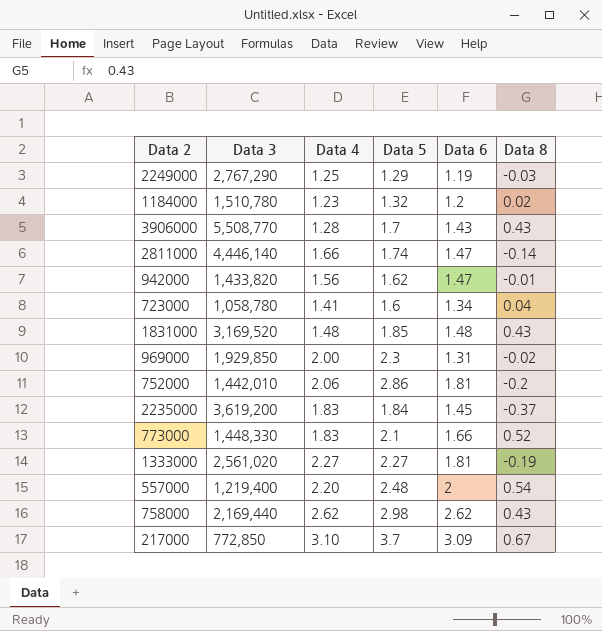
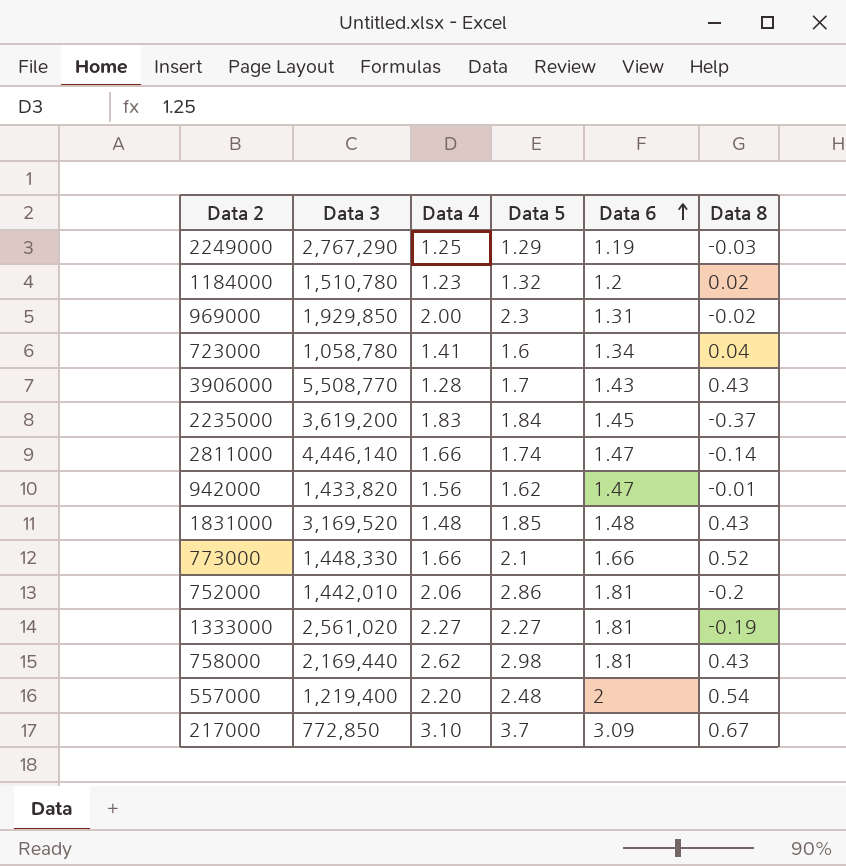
row order: none -> Data 6 ascending
773000 | Data 4: 1.83 -> 1.66
758000 | Data 6: 2.62 -> 1.81

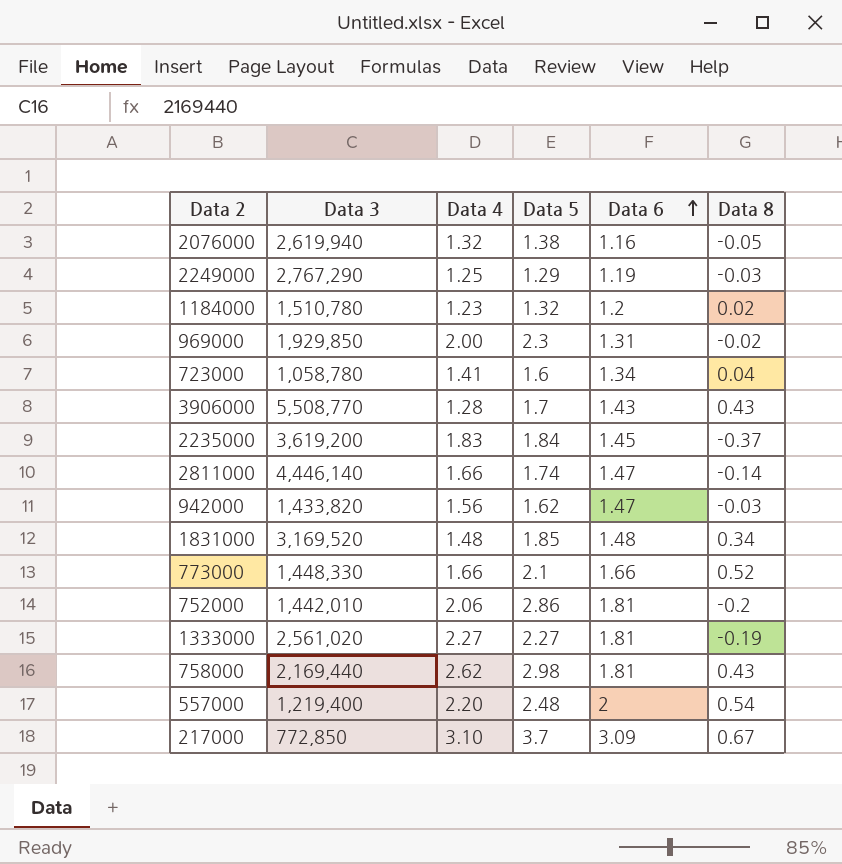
row 2076000: none -> 2,619,940 | 1.32 | 1.38 | 1.16 | -0.05
942000 | Data 8: -0.01 -> -0.03
1831000 | Data 8: 0.43 -> 0.34

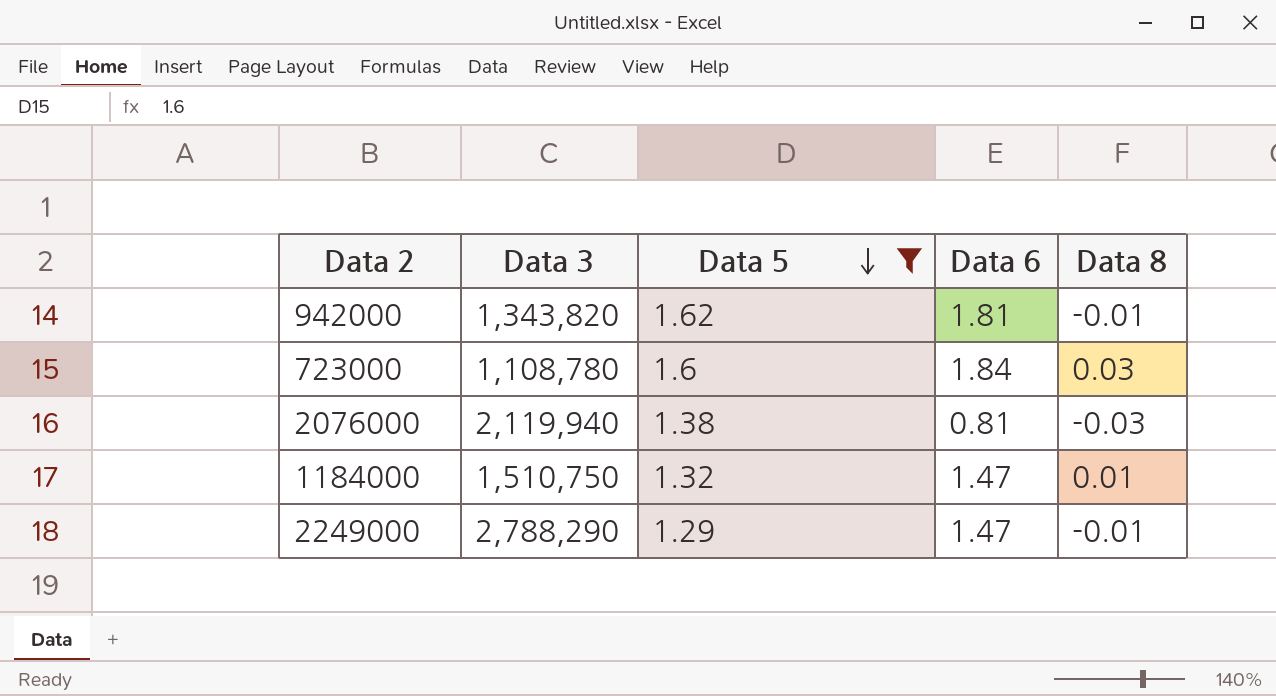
filter: none -> Data 5 <= 1.62
row order: Data 6 ascending -> Data 5 descending
column Data 4 | position: 3 -> none
942000 | Data 3: 1,433,820 -> 1,343,820
942000 | Data 6: 1.47 -> 1.81
942000 | Data 8: -0.03 -> -0.01
723000 | Data 3: 1,058,780 -> 1,108,780
723000 | Data 6: 1.34 -> 1.84
723000 | Data 8: 0.04 -> 0.03
2076000 | Data 3: 2,619,940 -> 2,119,940
2076000 | Data 6: 1.16 -> 0.81
2076000 | Data 8: -0.05 -> -0.03
1184000 | Data 3: 1,510,780 -> 1,510,750
1184000 | Data 6: 1.2 -> 1.47
1184000 | Data 8: 0.02 -> 0.01
2249000 | Data 3: 2,767,290 -> 2,788,290
2249000 | Data 6: 1.19 -> 1.47
2249000 | Data 8: -0.03 -> -0.01

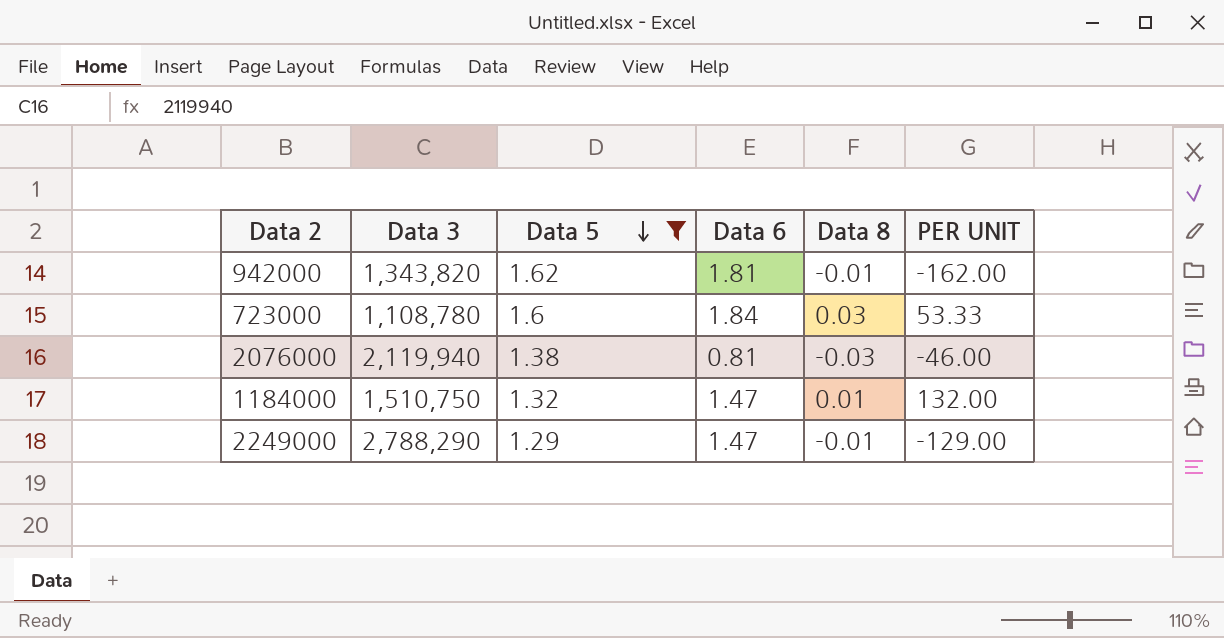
column PER UNIT | formula: none -> [Data 5] / [Data 8]

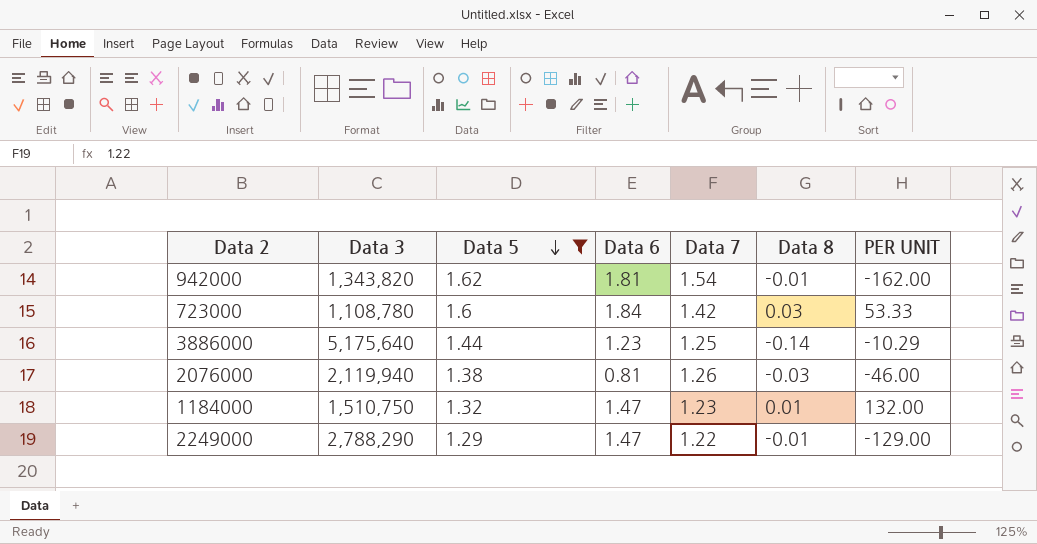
column Data 7 | position: none -> 5
row 3886000: none -> 5,175,640 | 1.44 | 1.23 | 1.25 | -0.14 | -10.29

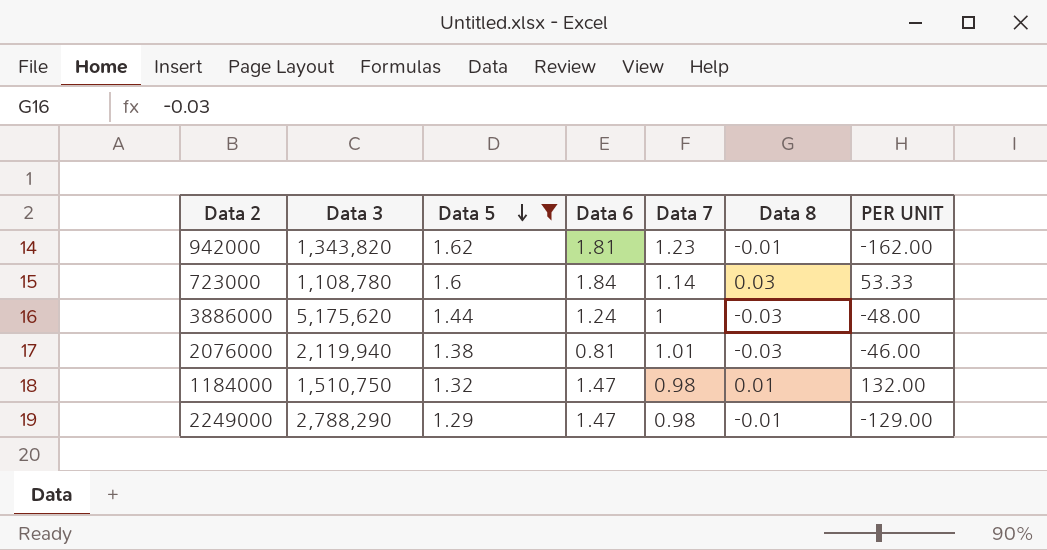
942000 | Data 7: 1.54 -> 1.23
723000 | Data 7: 1.42 -> 1.14
3886000 | Data 3: 5,175,640 -> 5,175,620
3886000 | Data 6: 1.23 -> 1.24
3886000 | Data 7: 1.25 -> 1
3886000 | Data 8: -0.14 -> -0.03
3886000 | PER UNIT: -10.29 -> -48.00
2076000 | Data 7: 1.26 -> 1.01
1184000 | Data 7: 1.23 -> 0.98
2249000 | Data 7: 1.22 -> 0.98

